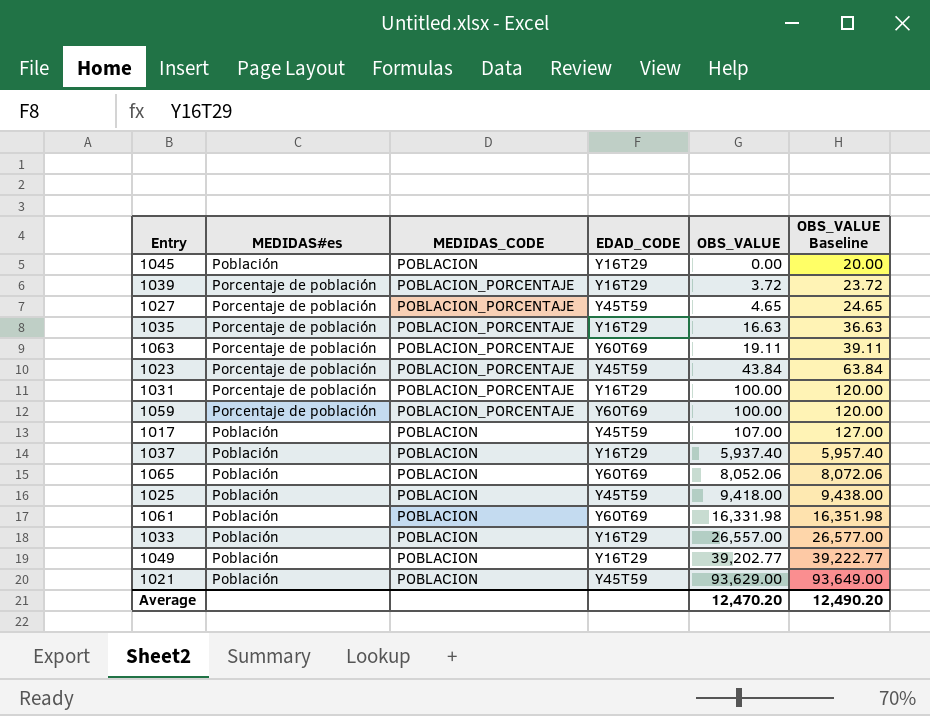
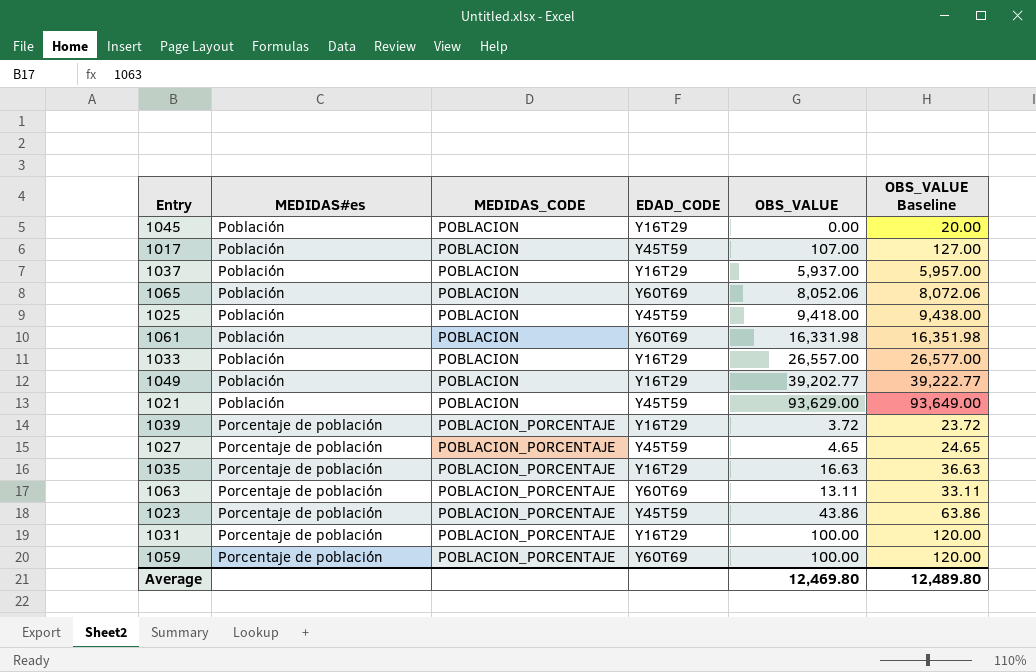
row order: OBS_VALUE ascending -> MEDIDAS#es ascending
1037 | OBS_VALUE: 5,937.40 -> 5,937.00
1037 | OBS_VALUE Baseline: 5,957.40 -> 5,957.00
1063 | OBS_VALUE: 19.11 -> 13.11
1063 | OBS_VALUE Baseline: 39.11 -> 33.11
1023 | OBS_VALUE: 43.84 -> 43.86
1023 | OBS_VALUE Baseline: 63.84 -> 63.86
Average | OBS_VALUE: 12,470.20 -> 12,469.80
Average | OBS_VALUE Baseline: 12,490.20 -> 12,489.80

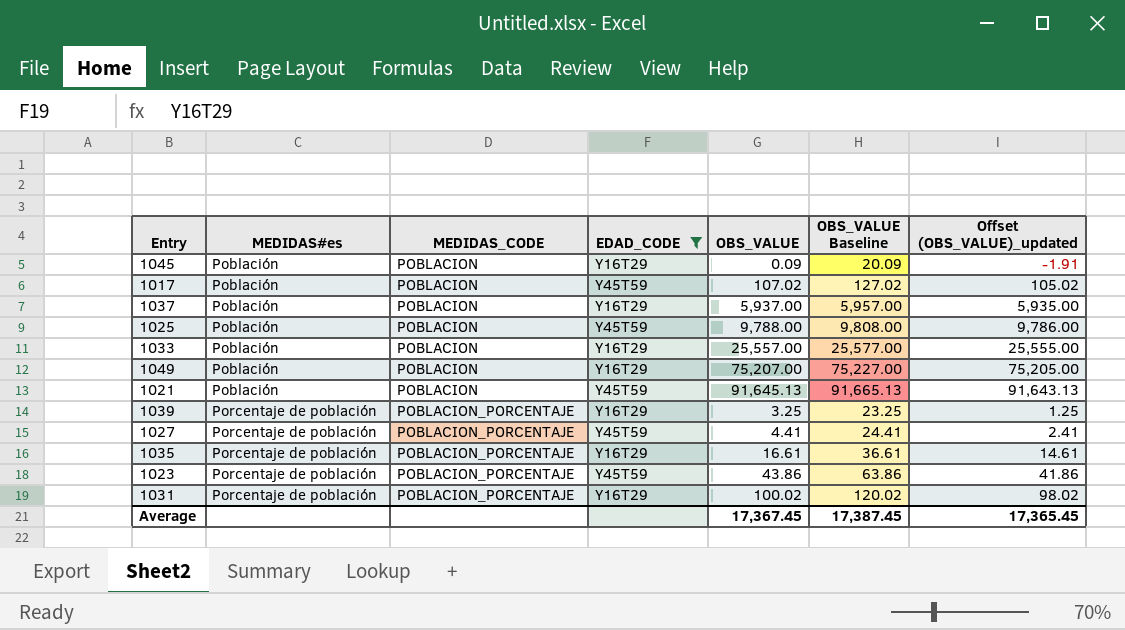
filter: none -> EDAD_CODE != Y60T69
column Offset (OBS_VALUE)_updated | formula: none -> [OBS_VALUE] - 2
1045 | OBS_VALUE: 0.00 -> 0.09
1045 | OBS_VALUE Baseline: 20.00 -> 20.09
1017 | OBS_VALUE: 107.00 -> 107.02
1017 | OBS_VALUE Baseline: 127.00 -> 127.02
1025 | OBS_VALUE: 9,418.00 -> 9,788.00
1025 | OBS_VALUE Baseline: 9,438.00 -> 9,808.00
1033 | OBS_VALUE: 26,557.00 -> 25,557.00
1033 | OBS_VALUE Baseline: 26,577.00 -> 25,577.00
1049 | OBS_VALUE: 39,202.77 -> 75,207.00
1049 | OBS_VALUE Baseline: 39,222.77 -> 75,227.00
1021 | OBS_VALUE: 93,629.00 -> 91,645.13
1021 | OBS_VALUE Baseline: 93,649.00 -> 91,665.13
1039 | OBS_VALUE: 3.72 -> 3.25
1039 | OBS_VALUE Baseline: 23.72 -> 23.25
1027 | OBS_VALUE: 4.65 -> 4.41
1027 | OBS_VALUE Baseline: 24.65 -> 24.41
1035 | OBS_VALUE: 16.63 -> 16.61
1035 | OBS_VALUE Baseline: 36.63 -> 36.61
1031 | OBS_VALUE: 100.00 -> 100.02
1031 | OBS_VALUE Baseline: 120.00 -> 120.02
Average | OBS_VALUE: 12,469.80 -> 17,367.45
Average | OBS_VALUE Baseline: 12,489.80 -> 17,387.45

